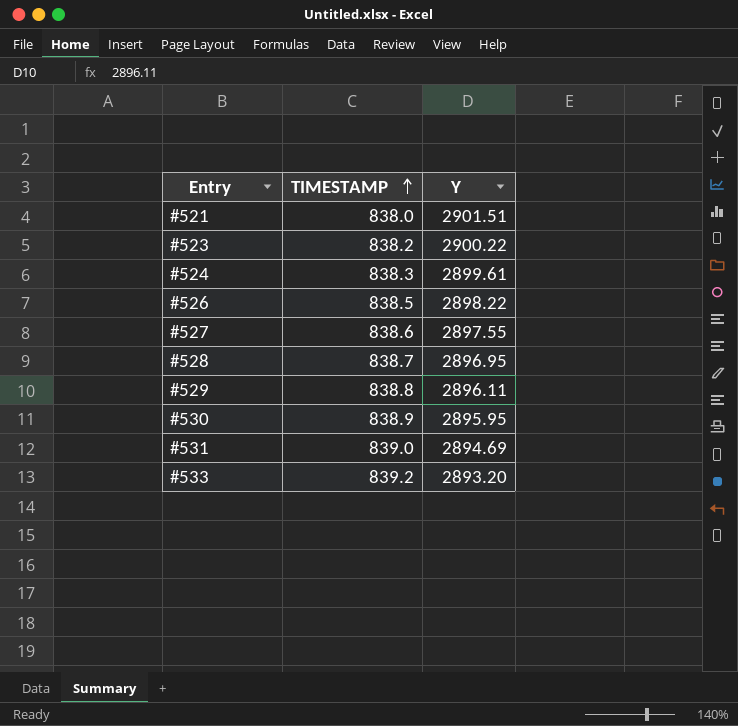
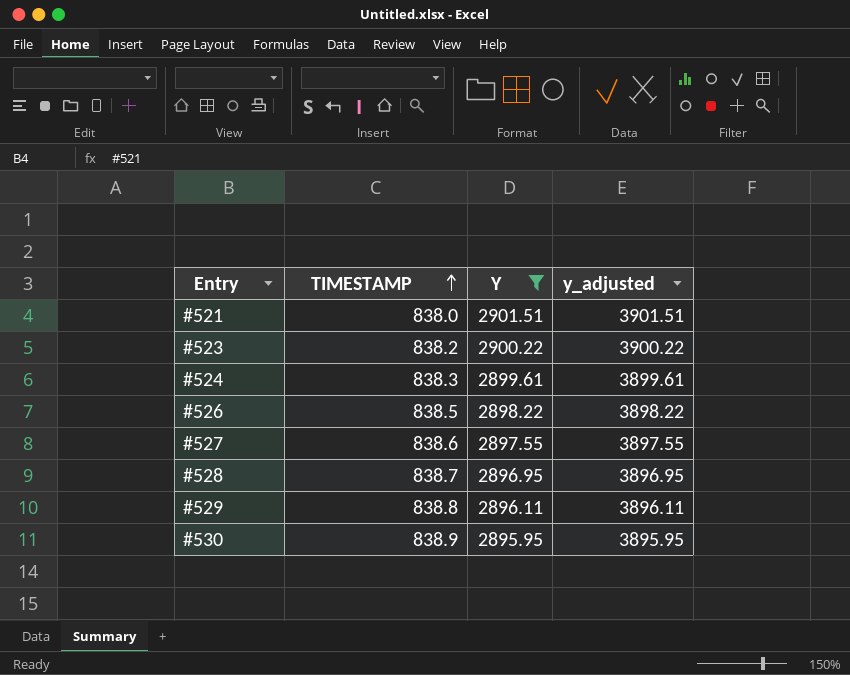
filter: none -> Y >= 2895.95
column y_adjusted | formula: none -> [Y] + 1000

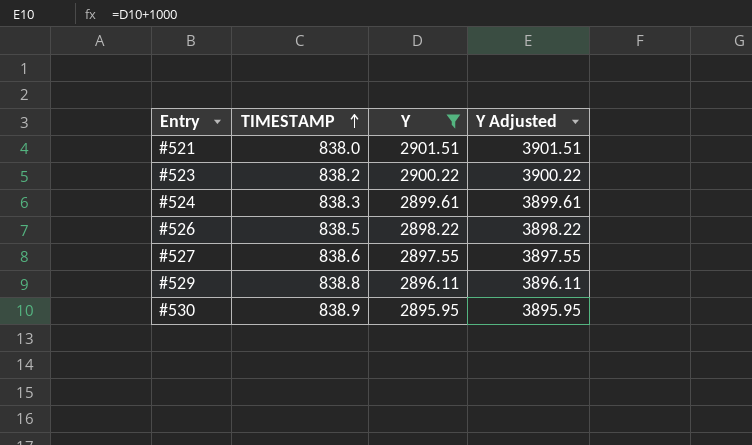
column name: y_adjusted -> Y Adjusted
row #528: 838.7 | 2896.95 | 3896.95 -> none

